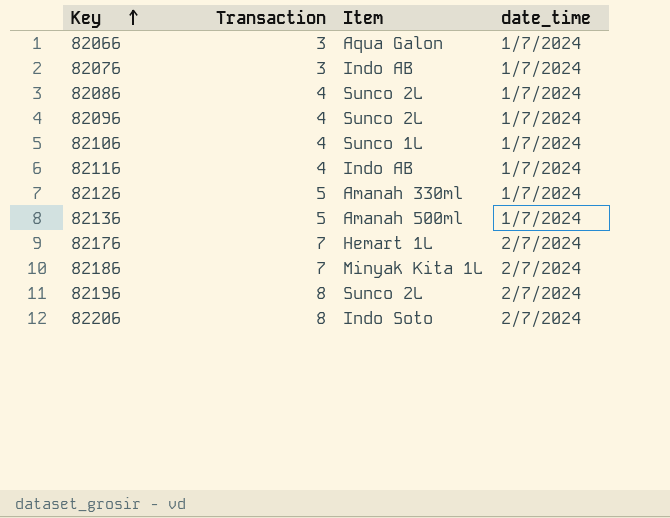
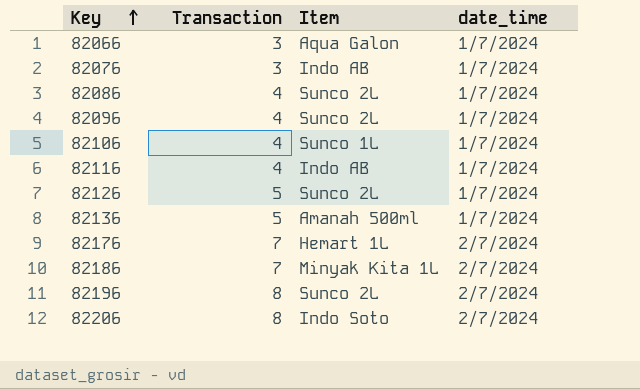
82126 | Item: Amanah 330ml -> Sunco 2L

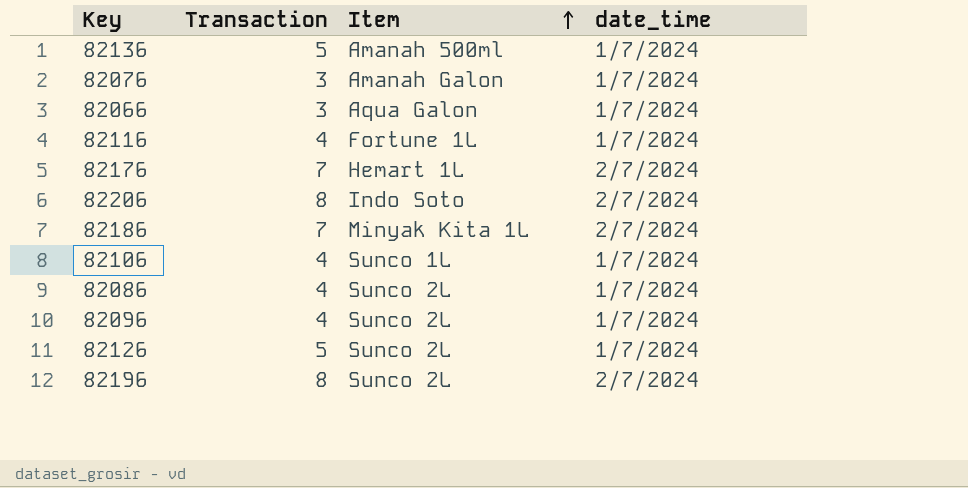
row order: Key ascending -> Item ascending
82076 | Item: Indo AB -> Amanah Galon
82116 | Item: Indo AB -> Fortune 1L

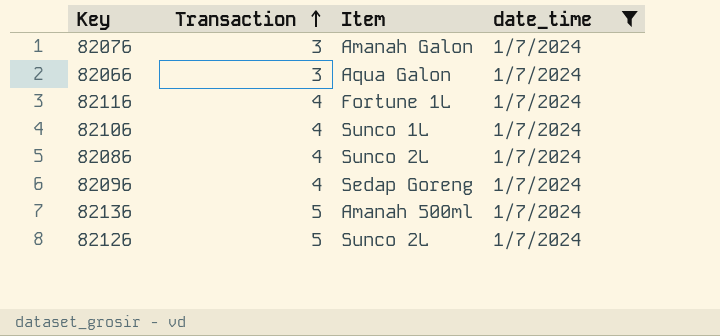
filter: none -> date_time = 1/7/2024
row order: Item ascending -> Transaction ascending
82096 | Item: Sunco 2L -> Sedap Goreng

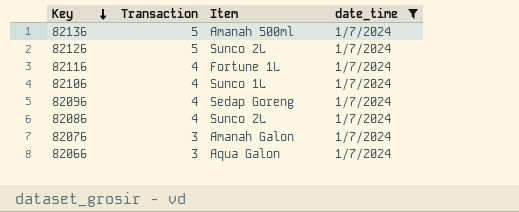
row order: Transaction ascending -> Key descending

